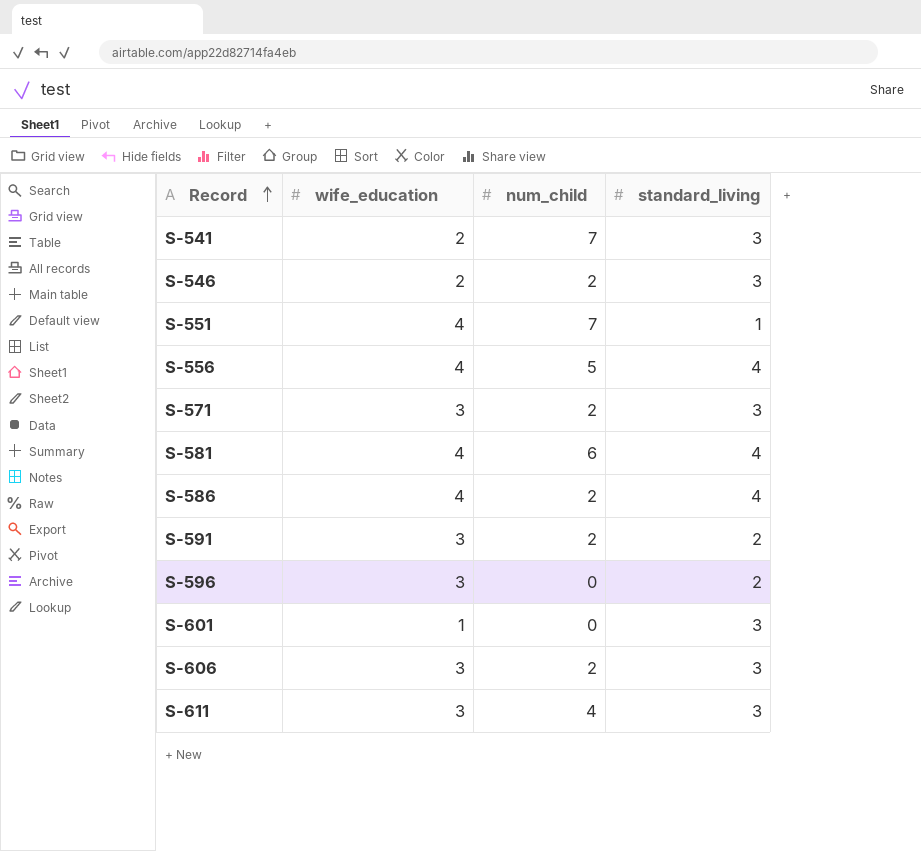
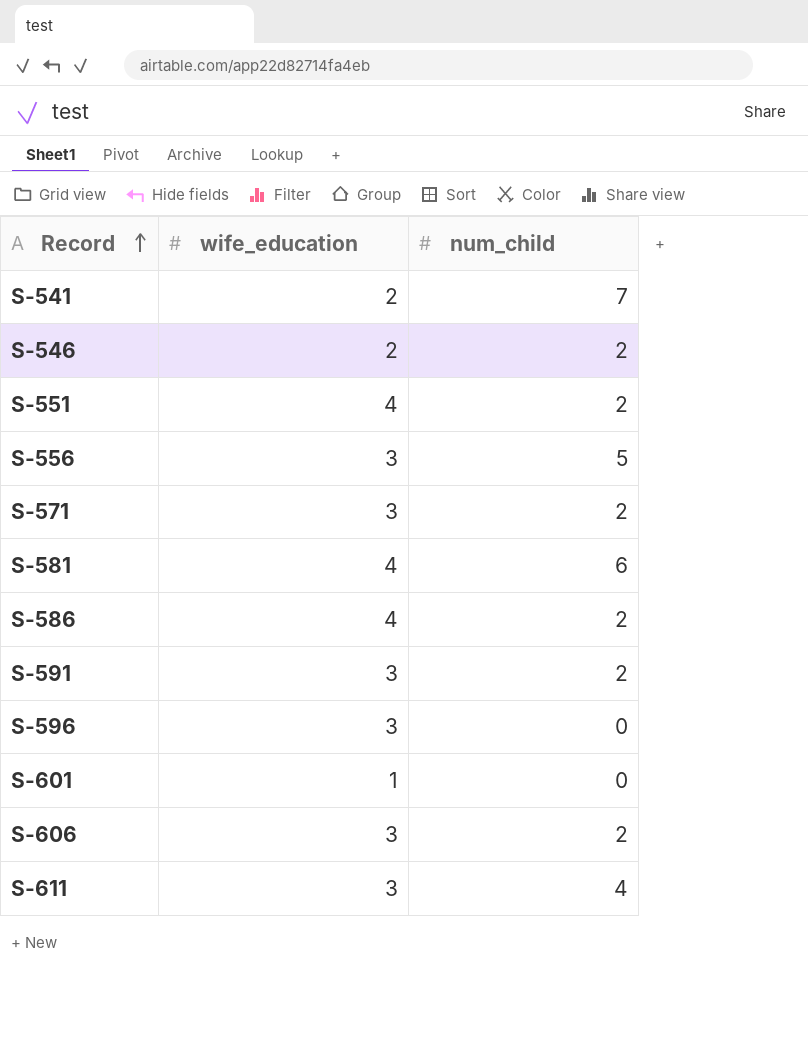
column standard_living | position: 4 -> none
S-551 | num_child: 7 -> 2
S-556 | wife_education: 4 -> 3

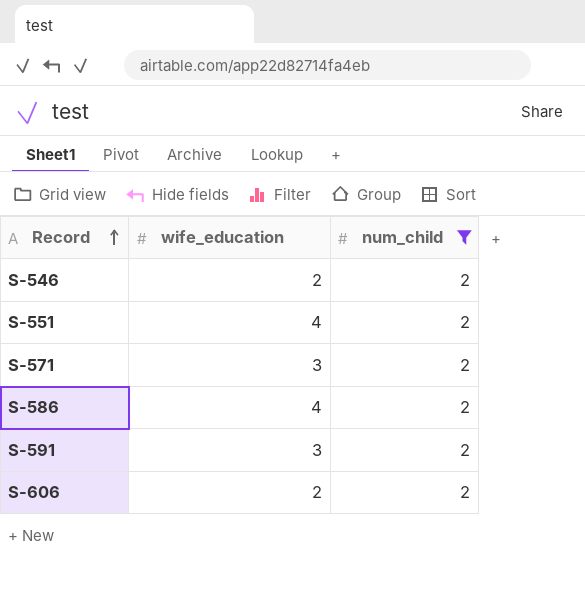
filter: none -> num_child = 2
S-606 | wife_education: 3 -> 2

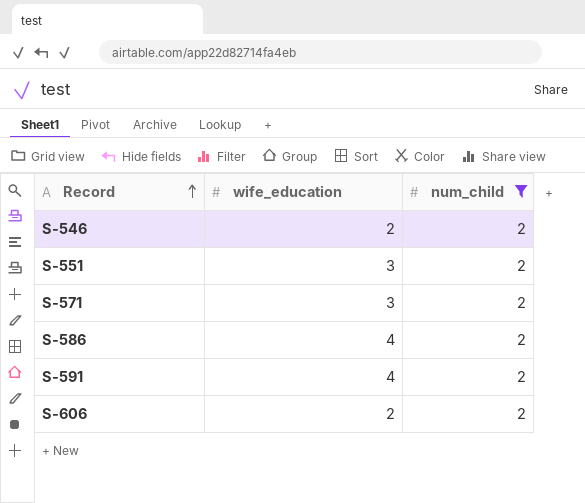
S-551 | wife_education: 4 -> 3
S-591 | wife_education: 3 -> 4

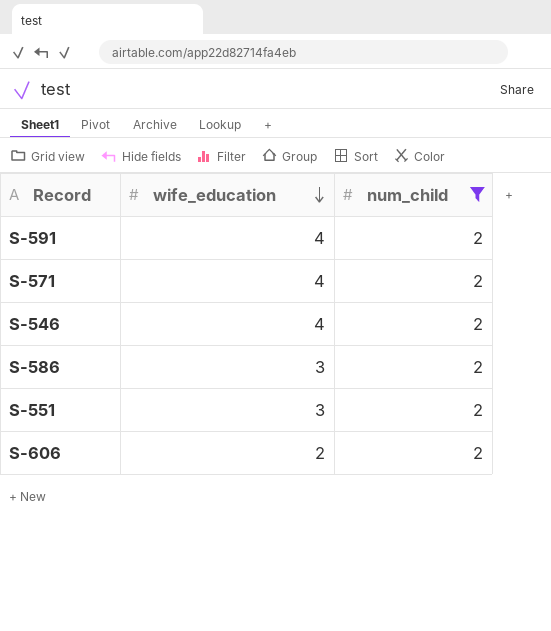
row order: Record ascending -> wife_education descending
S-571 | wife_education: 3 -> 4
S-546 | wife_education: 2 -> 4
S-586 | wife_education: 4 -> 3

